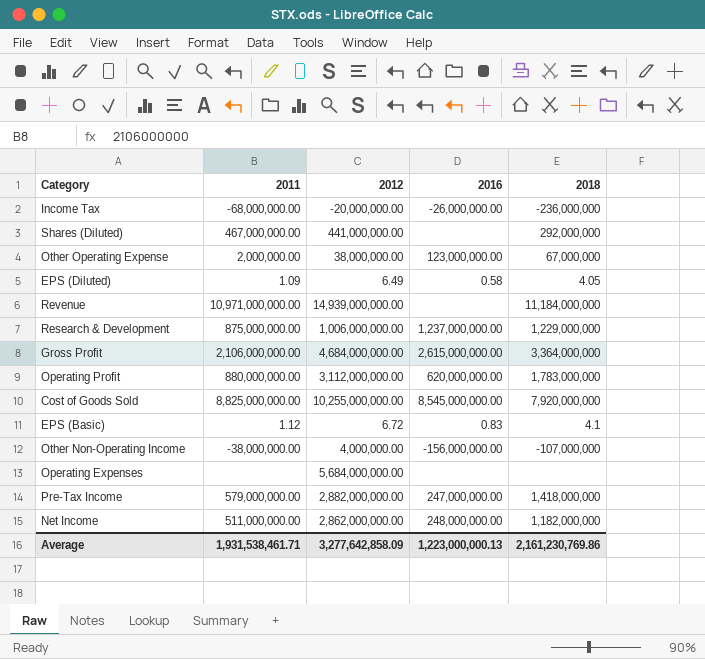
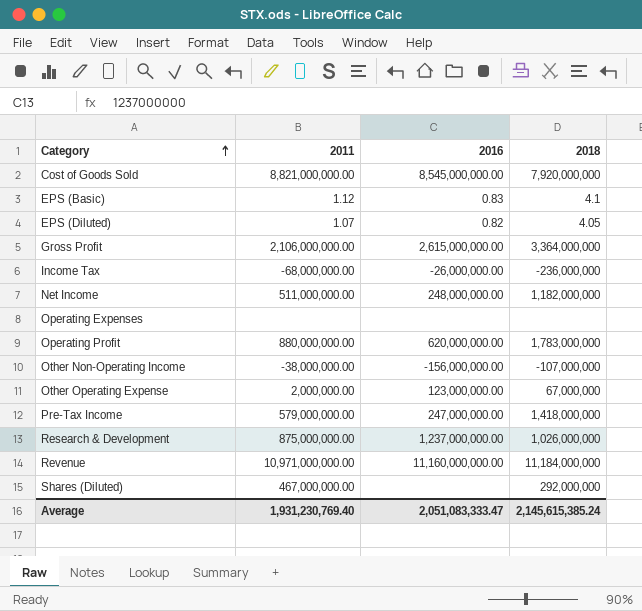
row order: none -> Category ascending
column 2012 | position: 3 -> none
Cost of Goods Sold | 2011: 8,825,000,000.00 -> 8,821,000,000.00
EPS (Diluted) | 2011: 1.09 -> 1.07
EPS (Diluted) | 2016: 0.58 -> 0.82
Research & Development | 2018: 1,229,000,000 -> 1,026,000,000
Revenue | 2016: none -> 11,160,000,000.00
Average | 2011: 1,931,538,461.71 -> 1,931,230,769.40
Average | 2016: 1,223,000,000.13 -> 2,051,083,333.47
Average | 2018: 2,161,230,769.86 -> 2,145,615,385.24

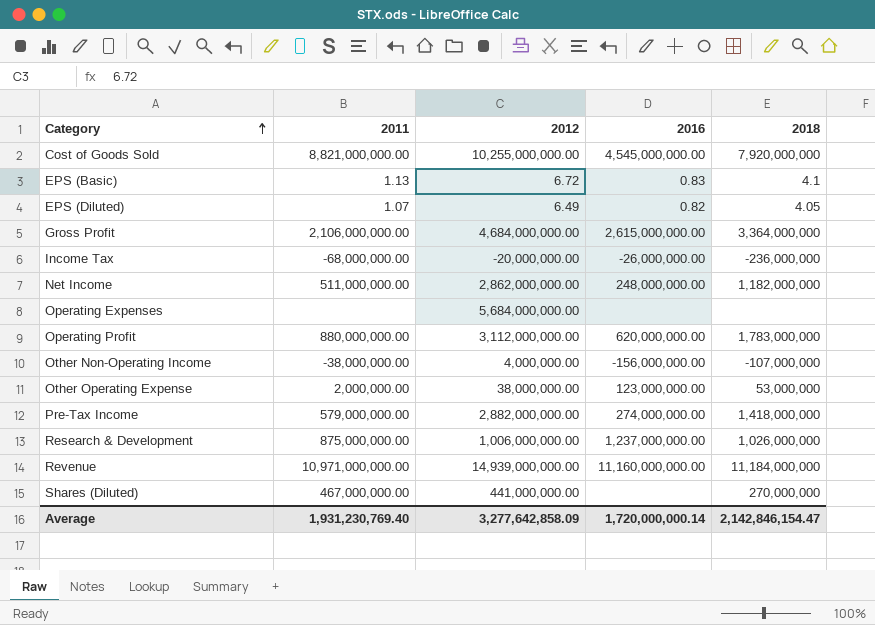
column 2012 | position: none -> 3
Cost of Goods Sold | 2016: 8,545,000,000.00 -> 4,545,000,000.00
EPS (Basic) | 2011: 1.12 -> 1.13
Other Operating Expense | 2018: 67,000,000 -> 53,000,000
Pre-Tax Income | 2016: 247,000,000.00 -> 274,000,000.00
Shares (Diluted) | 2018: 292,000,000 -> 270,000,000
Average | 2016: 2,051,083,333.47 -> 1,720,000,000.14
Average | 2018: 2,145,615,385.24 -> 2,142,846,154.47

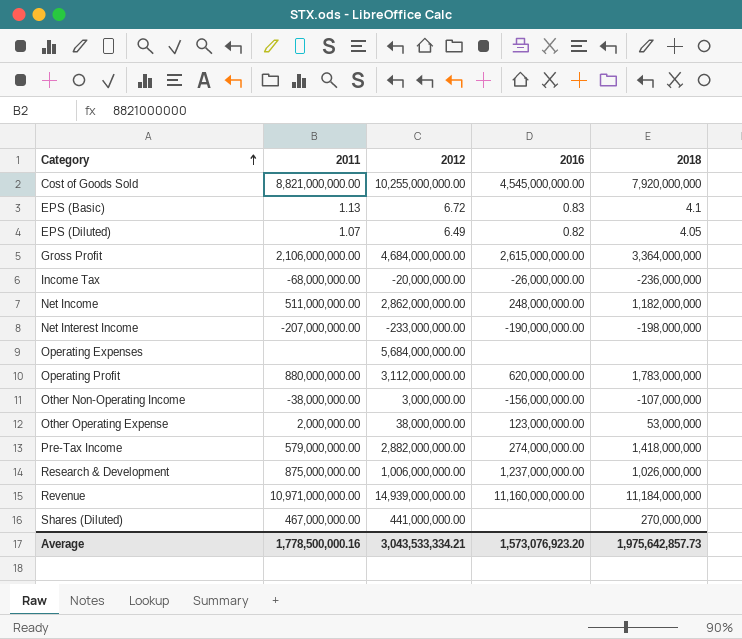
row Net Interest Income: none -> -207,000,000.00 | -233,000,000.00 | -190,000,000.00 | -198,000,000
Other Non-Operating Income | 2012: 4,000,000.00 -> 3,000,000.00
Average | 2011: 1,931,230,769.40 -> 1,778,500,000.16
Average | 2012: 3,277,642,858.09 -> 3,043,533,334.21
Average | 2016: 1,720,000,000.14 -> 1,573,076,923.20
Average | 2018: 2,142,846,154.47 -> 1,975,642,857.73

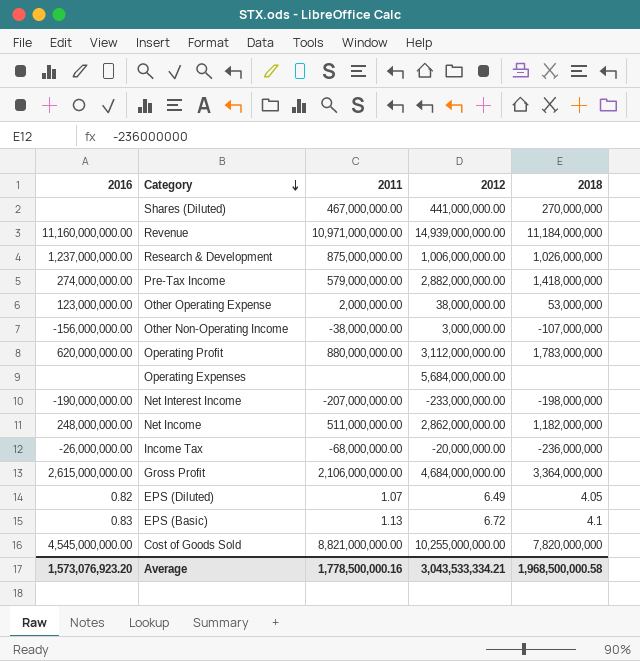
row order: Category ascending -> Category descending
column 2016 | position: 4 -> 1
Cost of Goods Sold | 2018: 7,920,000,000 -> 7,820,000,000
Average | 2018: 1,975,642,857.73 -> 1,968,500,000.58

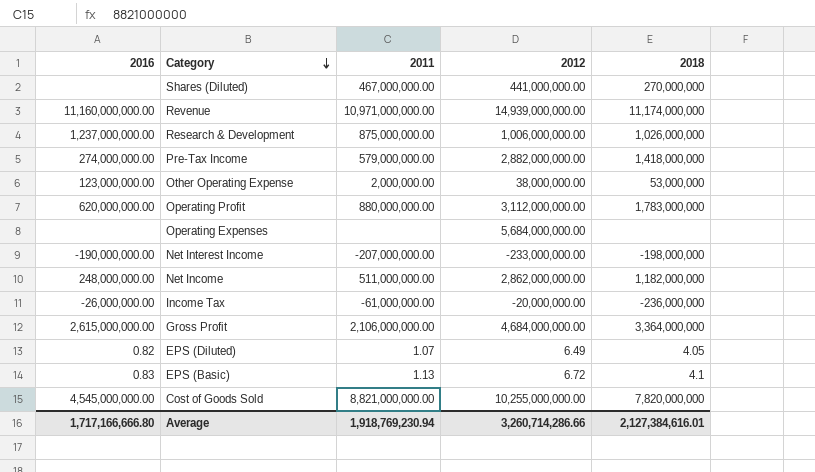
row Other Non-Operating Income: -156,000,000.00 | -38,000,000.00 | 3,000,000.00 | -107,000,000 -> none
Revenue | 2018: 11,184,000,000 -> 11,174,000,000
Income Tax | 2011: -68,000,000.00 -> -61,000,000.00
Average | 2016: 1,573,076,923.20 -> 1,717,166,666.80
Average | 2011: 1,778,500,000.16 -> 1,918,769,230.94
Average | 2012: 3,043,533,334.21 -> 3,260,714,286.66
Average | 2018: 1,968,500,000.58 -> 2,127,384,616.01

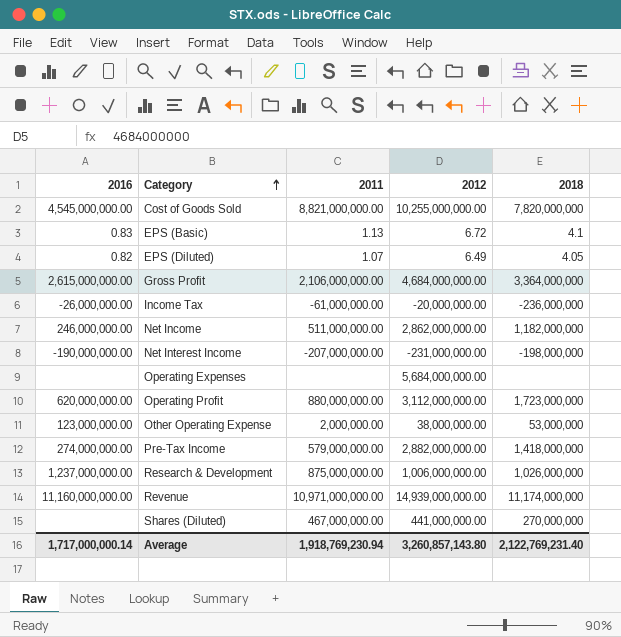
row order: Category descending -> Category ascending
Net Income | 2016: 248,000,000.00 -> 246,000,000.00
Net Interest Income | 2012: -233,000,000.00 -> -231,000,000.00
Operating Profit | 2018: 1,783,000,000 -> 1,723,000,000
Average | 2016: 1,717,166,666.80 -> 1,717,000,000.14
Average | 2012: 3,260,714,286.66 -> 3,260,857,143.80
Average | 2018: 2,127,384,616.01 -> 2,122,769,231.40

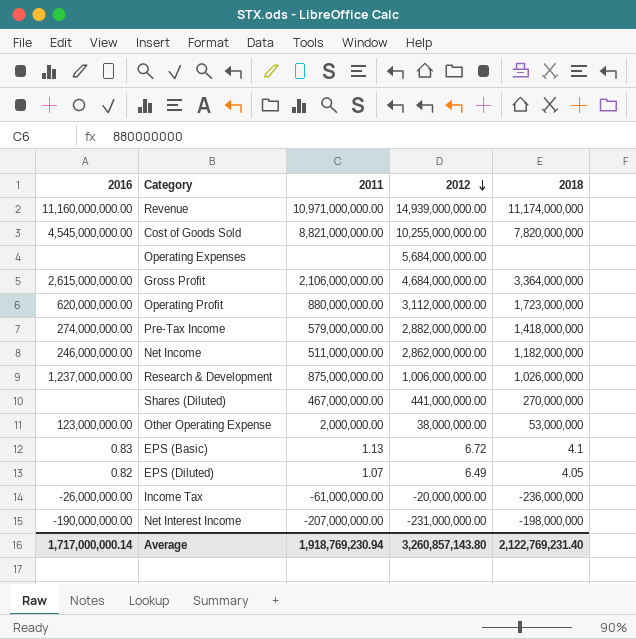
row order: Category ascending -> 2012 descending

